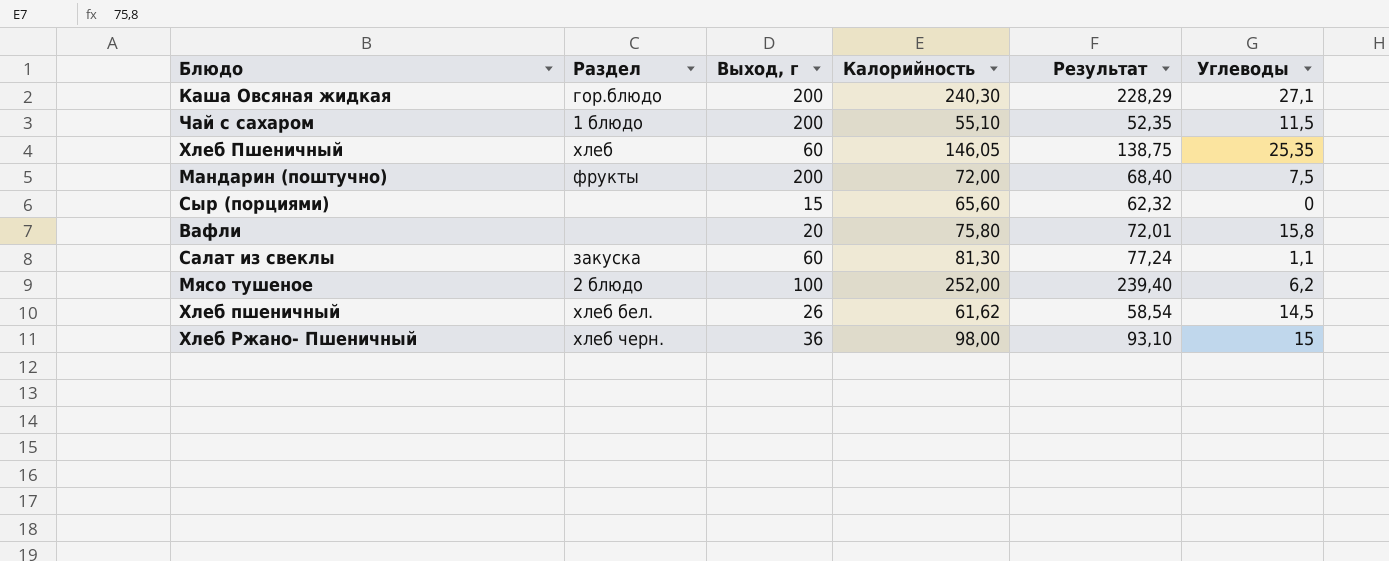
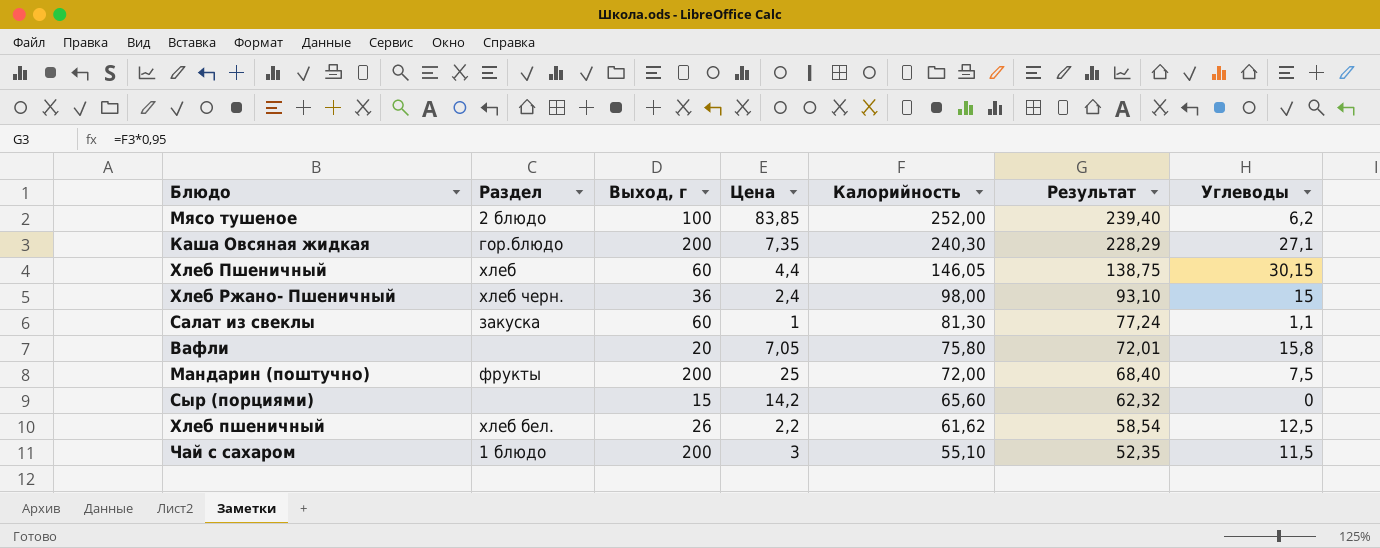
row order: none -> Калорийность descending
column Цена | position: none -> 4
Хлеб Пшеничный | Углеводы: 25,35 -> 30,15
Хлеб пшеничный | Углеводы: 14,5 -> 12,5

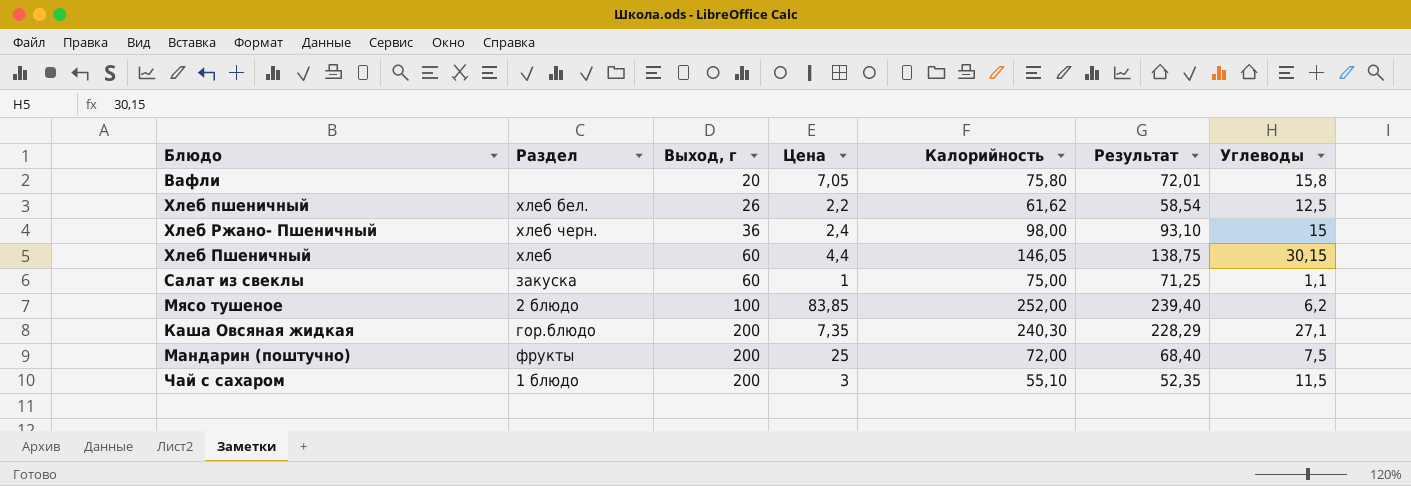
row order: Калорийность descending -> Выход, г ascending
row Сыр (порциями): none | 15 | 14,2 | 65,60 | 62,32 | 0 -> none
Салат из свеклы | Калорийность: 81,30 -> 75,00
Салат из свеклы | Результат: 77,24 -> 71,25

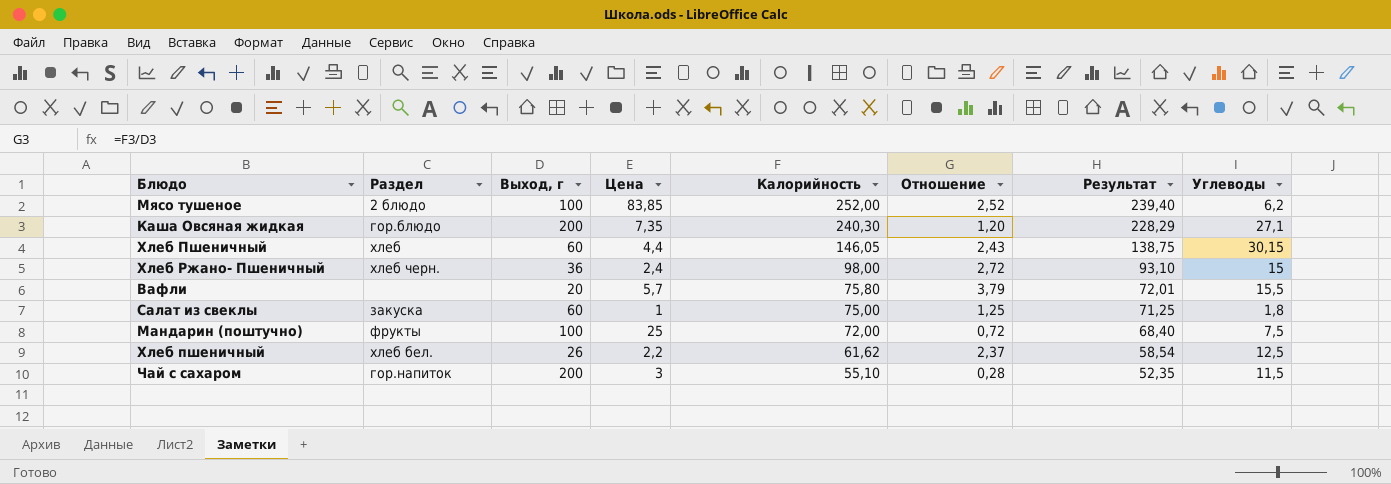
row order: Выход, г ascending -> Калорийность descending
column Отношение | formula: none -> [Калорийность] / [Выход, г]
Вафли | Цена: 7,05 -> 5,7
Вафли | Углеводы: 15,8 -> 15,5
Салат из свеклы | Углеводы: 1,1 -> 1,8
Мандарин (поштучно) | Выход, г: 200 -> 100
Чай с сахаром | Раздел: 1 блюдо -> гор.напиток

